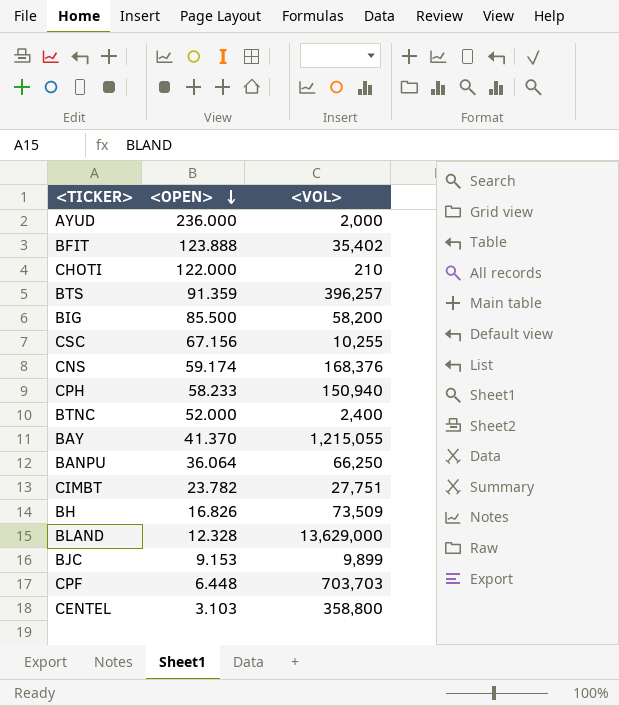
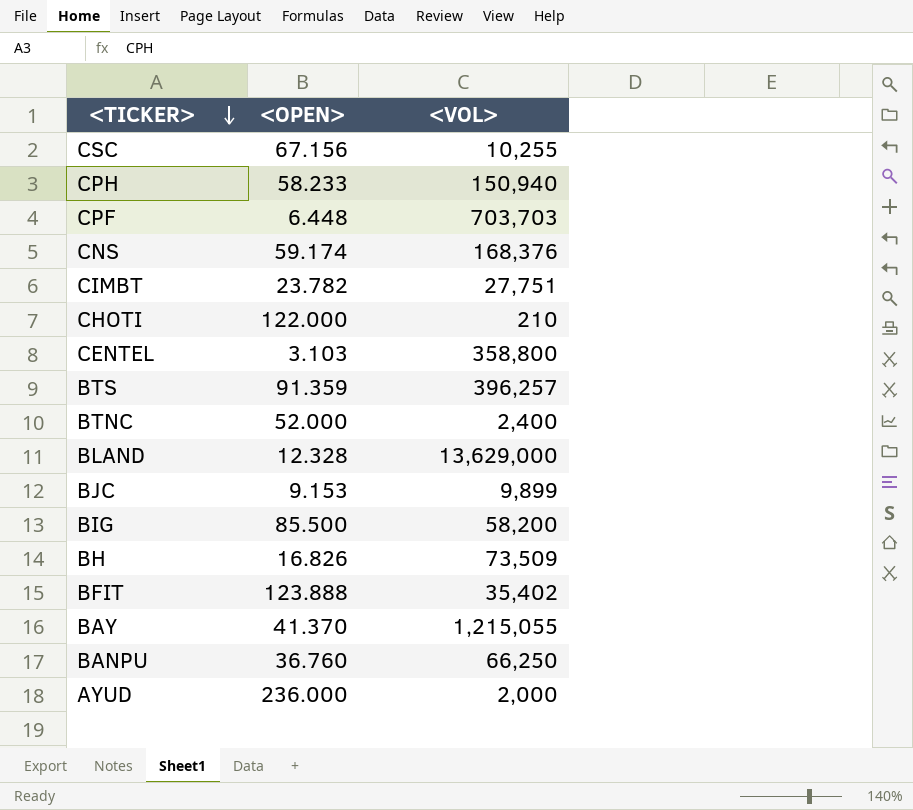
row order: <OPEN> descending -> <TICKER> descending
BANPU | <OPEN>: 36.064 -> 36.760

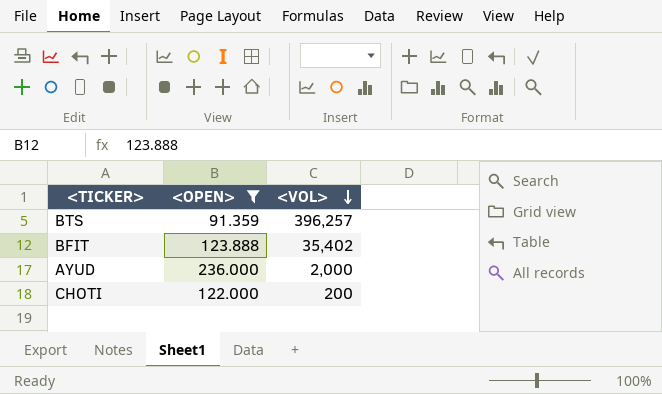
filter: none -> <OPEN> >= 91.359
row order: <TICKER> descending -> <VOL> descending
CHOTI | <VOL>: 210 -> 200

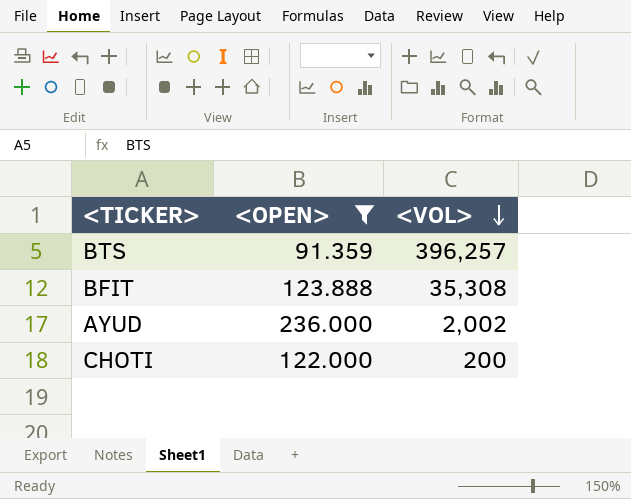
BFIT | <VOL>: 35,402 -> 35,308
AYUD | <VOL>: 2,000 -> 2,002

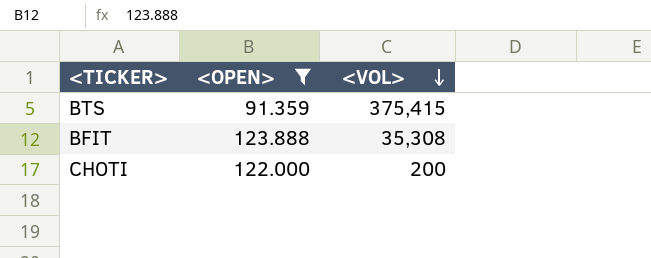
row AYUD: 236.000 | 2,002 -> none
BTS | <VOL>: 396,257 -> 375,415

